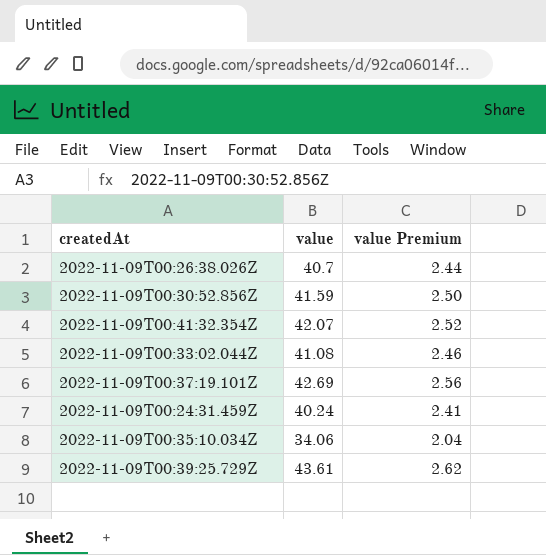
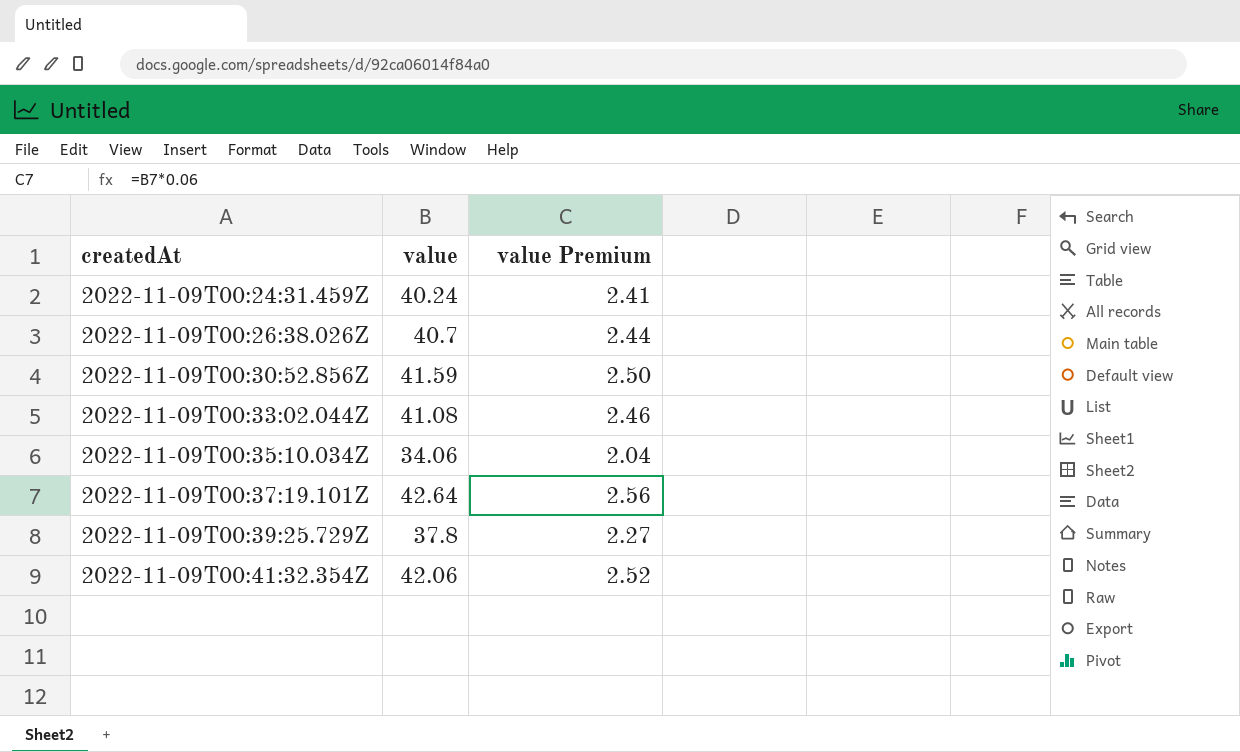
row order: none -> createdAt ascending
2022-11-09T00:37:19.101Z | value: 42.69 -> 42.64
2022-11-09T00:39:25.729Z | value: 43.61 -> 37.8
2022-11-09T00:39:25.729Z | value Premium: 2.62 -> 2.27
2022-11-09T00:41:32.354Z | value: 42.07 -> 42.06

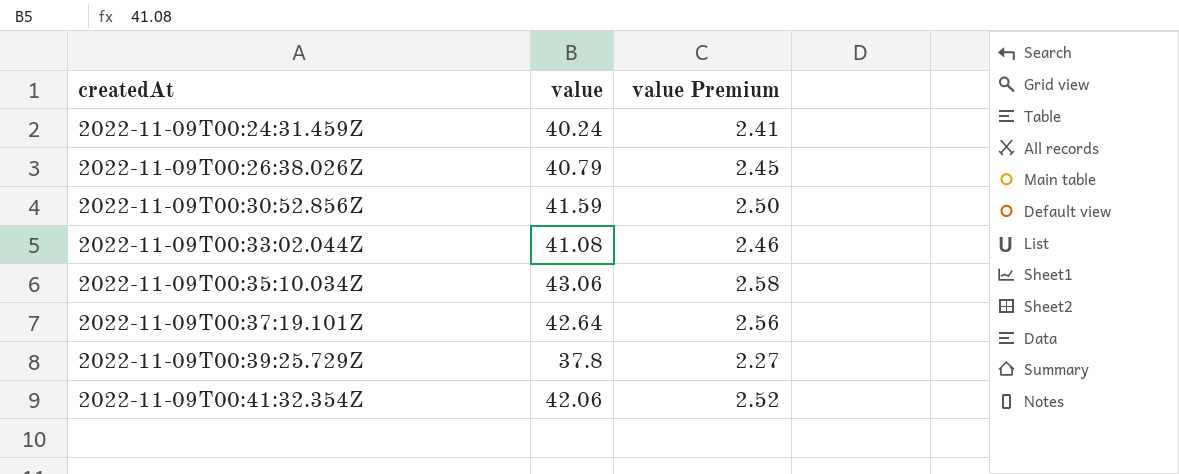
2022-11-09T00:26:38.026Z | value: 40.7 -> 40.79
2022-11-09T00:26:38.026Z | value Premium: 2.44 -> 2.45
2022-11-09T00:35:10.034Z | value: 34.06 -> 43.06
2022-11-09T00:35:10.034Z | value Premium: 2.04 -> 2.58

